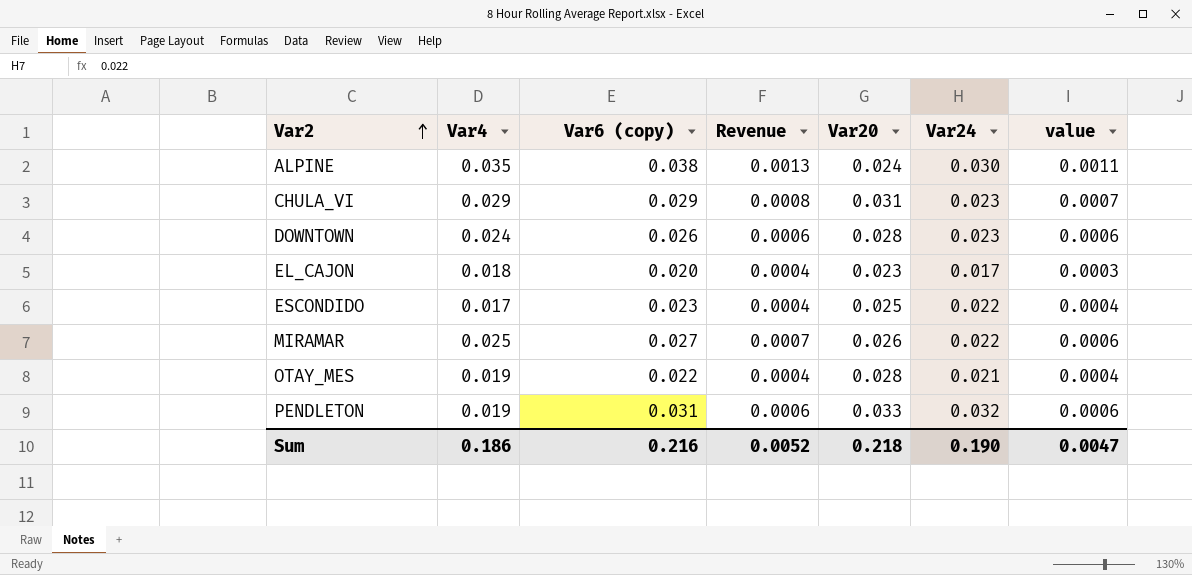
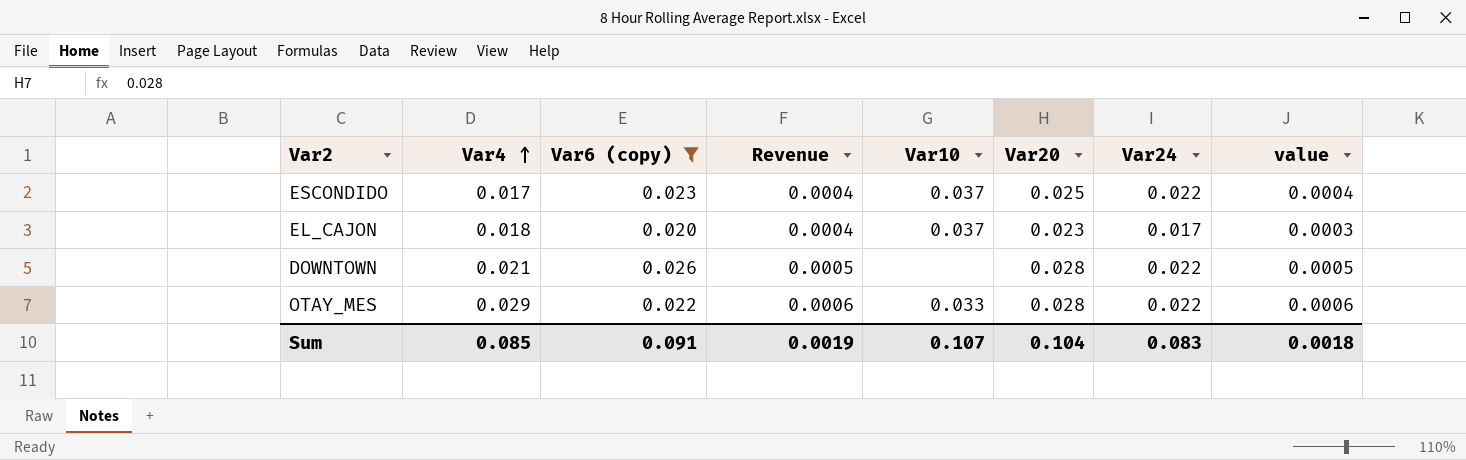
filter: none -> Var6 (copy) <= 0.026
row order: Var2 ascending -> Var4 ascending
column Var10 | position: none -> 5
DOWNTOWN | Var4: 0.024 -> 0.021
DOWNTOWN | Revenue: 0.0006 -> 0.0005
DOWNTOWN | Var24: 0.023 -> 0.022
DOWNTOWN | value: 0.0006 -> 0.0005
OTAY_MES | Var4: 0.019 -> 0.029
OTAY_MES | Revenue: 0.0004 -> 0.0006
OTAY_MES | Var24: 0.021 -> 0.022
OTAY_MES | value: 0.0004 -> 0.0006
Sum | Var4: 0.186 -> 0.085
Sum | Var6 (copy): 0.216 -> 0.091
Sum | Revenue: 0.0052 -> 0.0019
Sum | Var20: 0.218 -> 0.104
Sum | Var24: 0.190 -> 0.083
Sum | value: 0.0047 -> 0.0018

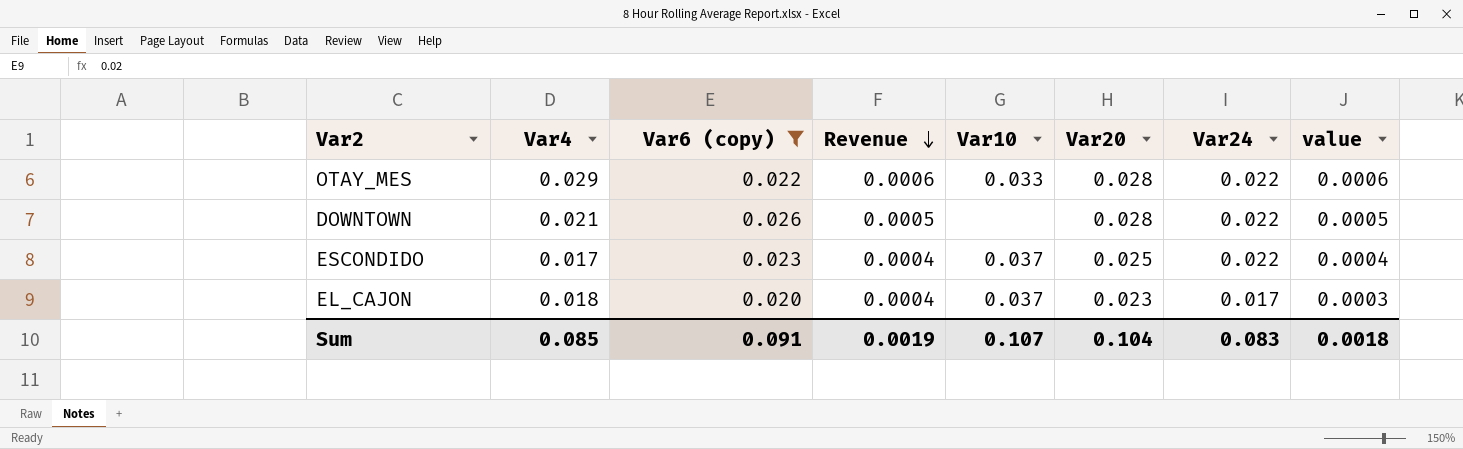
row order: Var4 ascending -> Revenue descending

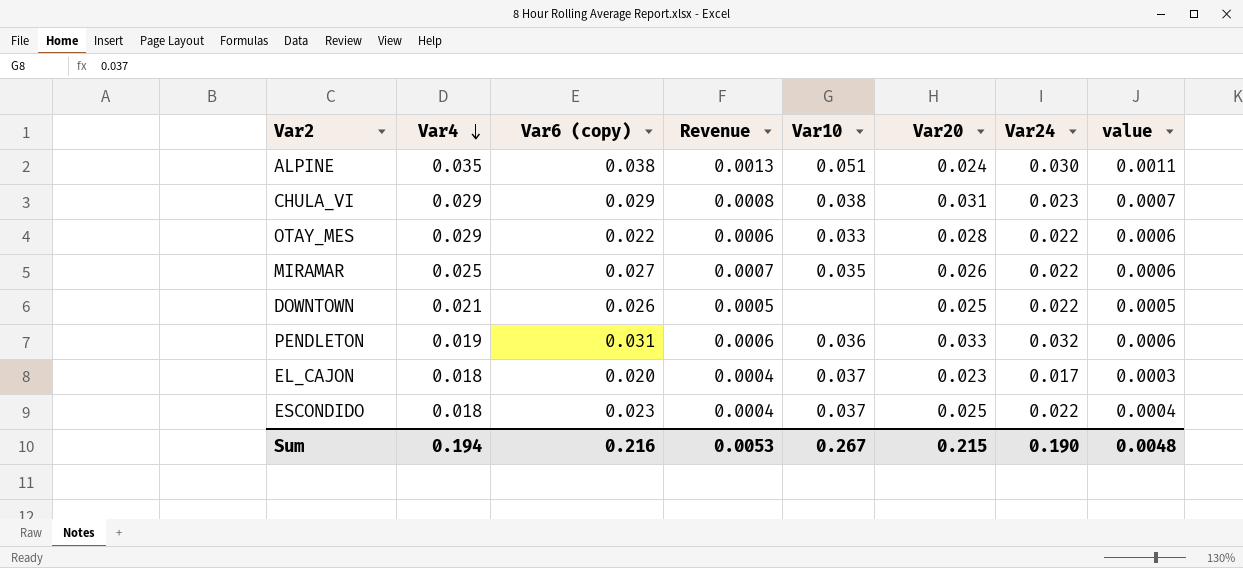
filter: Var6 (copy) <= 0.026 -> none
row order: Revenue descending -> Var4 descending
DOWNTOWN | Var20: 0.028 -> 0.025
ESCONDIDO | Var4: 0.017 -> 0.018
Sum | Var4: 0.085 -> 0.194
Sum | Var6 (copy): 0.091 -> 0.216
Sum | Revenue: 0.0019 -> 0.0053
Sum | Var10: 0.107 -> 0.267
Sum | Var20: 0.104 -> 0.215
Sum | Var24: 0.083 -> 0.190
Sum | value: 0.0018 -> 0.0048

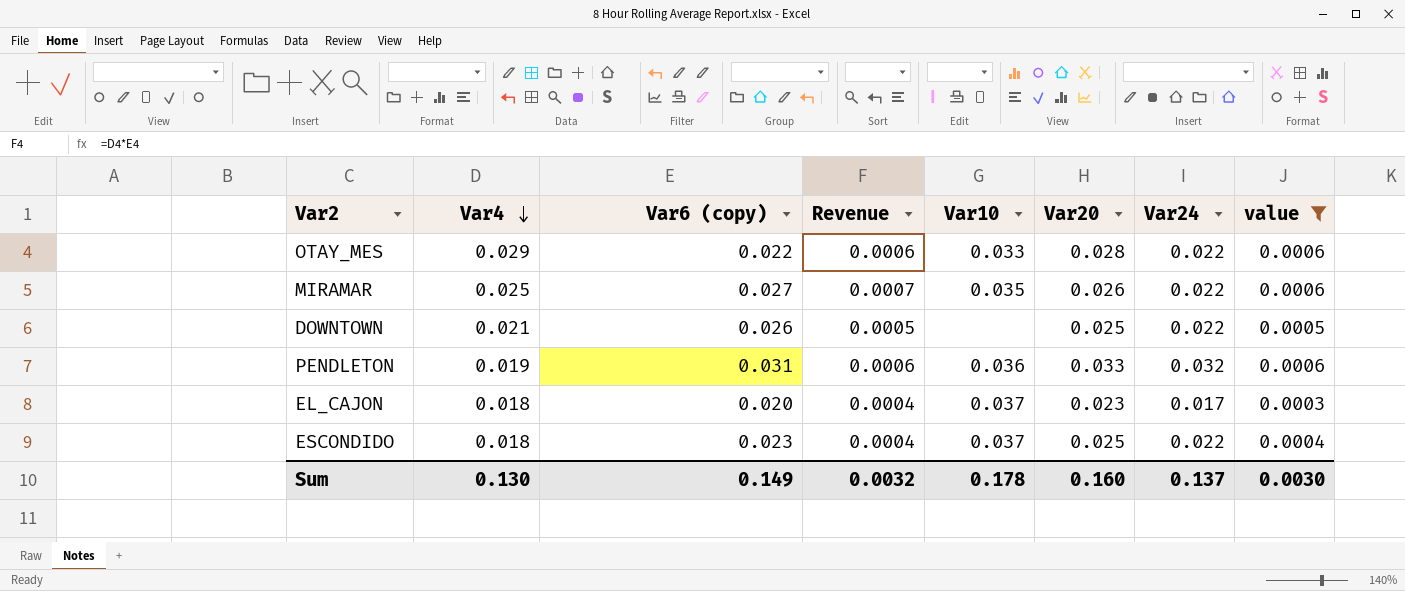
filter: none -> value <= 0.0006
Sum | Var4: 0.194 -> 0.130
Sum | Var6 (copy): 0.216 -> 0.149
Sum | Revenue: 0.0053 -> 0.0032
Sum | Var10: 0.267 -> 0.178
Sum | Var20: 0.215 -> 0.160
Sum | Var24: 0.190 -> 0.137
Sum | value: 0.0048 -> 0.0030

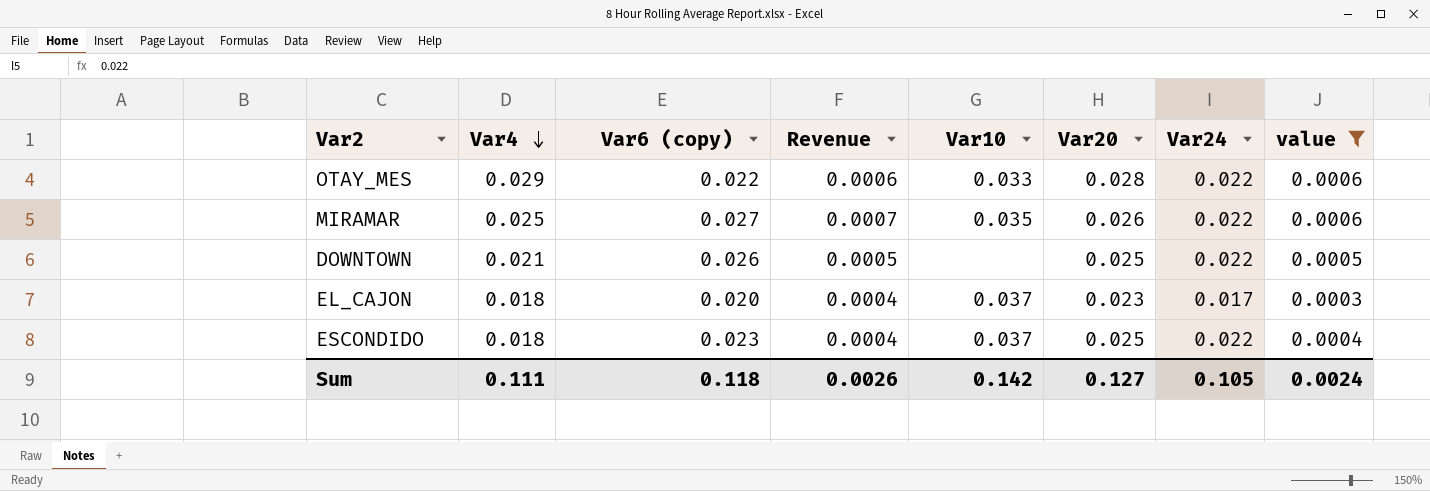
row PENDLETON: 0.019 | 0.031 | 0.0006 | 0.036 | 0.033 | 0.032 | 0.0006 -> none
Sum | Var4: 0.130 -> 0.111
Sum | Var6 (copy): 0.149 -> 0.118
Sum | Revenue: 0.0032 -> 0.0026
Sum | Var10: 0.178 -> 0.142
Sum | Var20: 0.160 -> 0.127
Sum | Var24: 0.137 -> 0.105
Sum | value: 0.0030 -> 0.0024

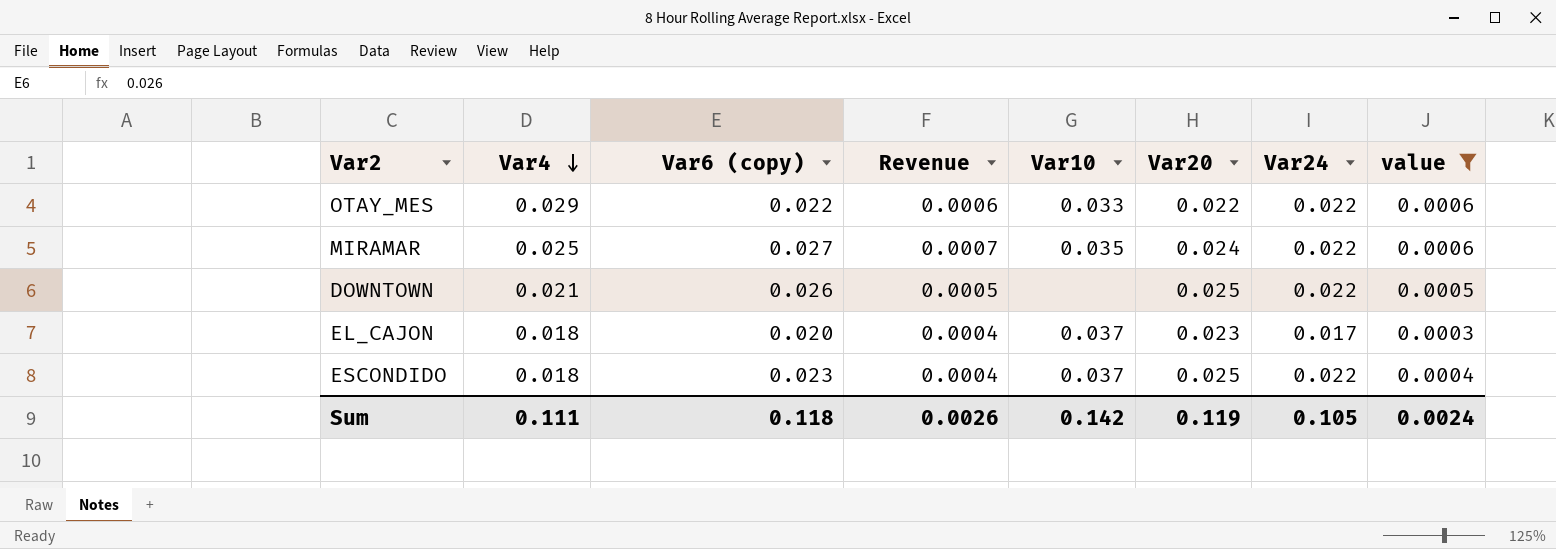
OTAY_MES | Var20: 0.028 -> 0.022
MIRAMAR | Var20: 0.026 -> 0.024
Sum | Var20: 0.127 -> 0.119

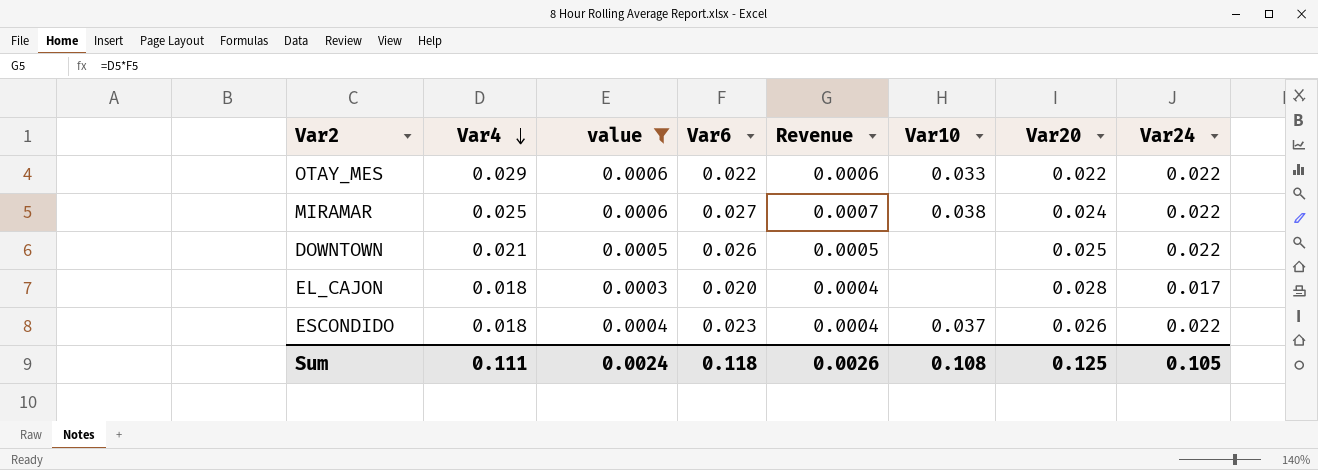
column value | position: 8 -> 3
column name: Var6 (copy) -> Var6
MIRAMAR | Var10: 0.035 -> 0.038
EL_CAJON | Var10: 0.037 -> none
EL_CAJON | Var20: 0.023 -> 0.028
ESCONDIDO | Var20: 0.025 -> 0.026
Sum | Var10: 0.142 -> 0.108
Sum | Var20: 0.119 -> 0.125

